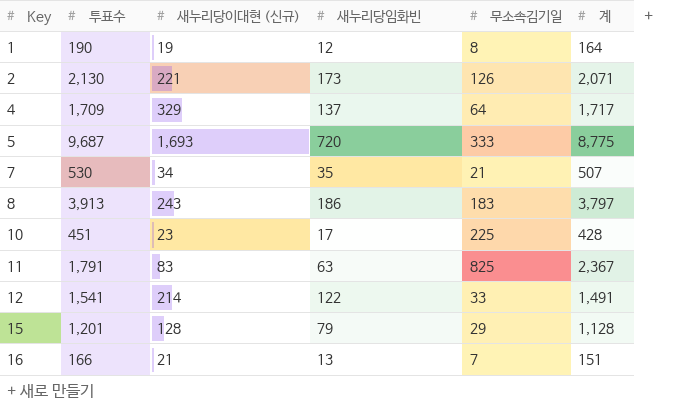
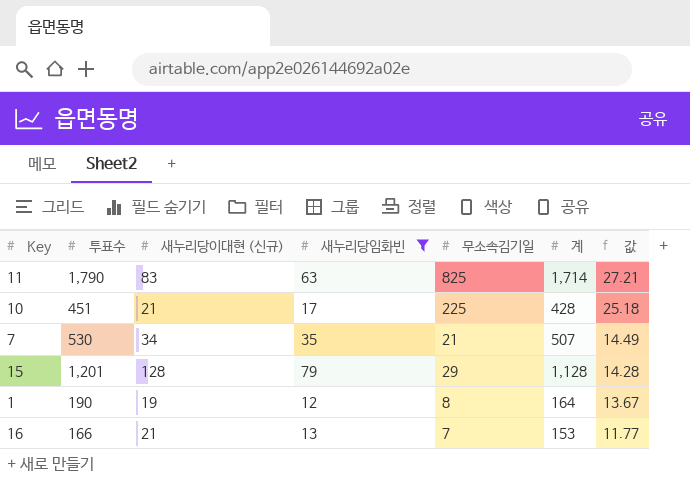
filter: none -> 새누리당임화빈 <= 79
row order: Key ascending -> 값 descending
column 값 | formula: none -> [계] / [새누리당임화빈]
11 | 투표수: 1,791 -> 1,790
11 | 계: 2,367 -> 1,714
10 | 새누리당이대현 (신규): 23 -> 21
16 | 계: 151 -> 153

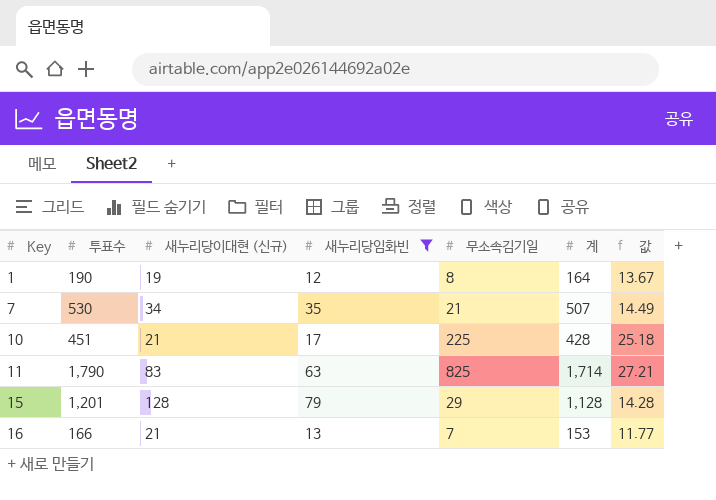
row order: 값 descending -> Key ascending

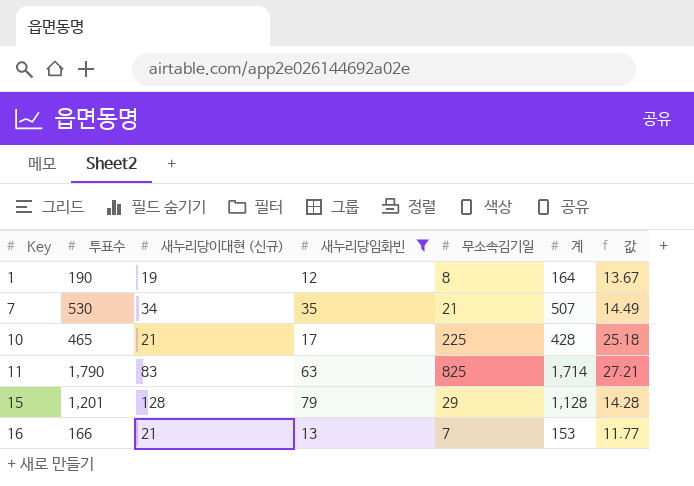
10 | 투표수: 451 -> 465

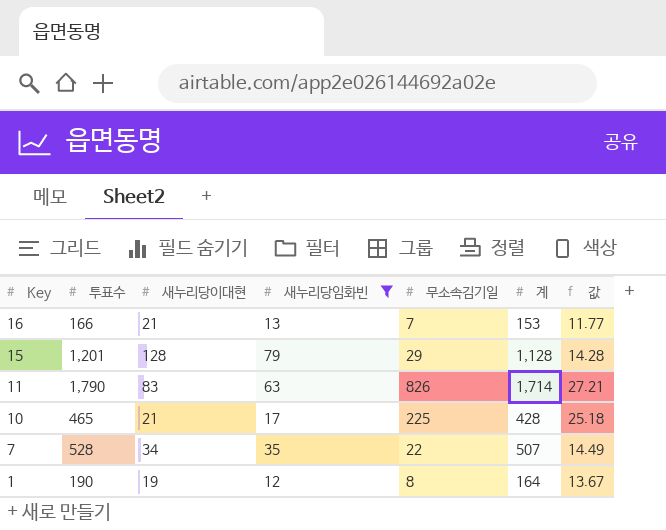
row order: Key ascending -> Key descending
column name: 새누리당이대현 (신규) -> 새누리당이대현
11 | 무소속김기일: 825 -> 826
7 | 투표수: 530 -> 528
7 | 무소속김기일: 21 -> 22

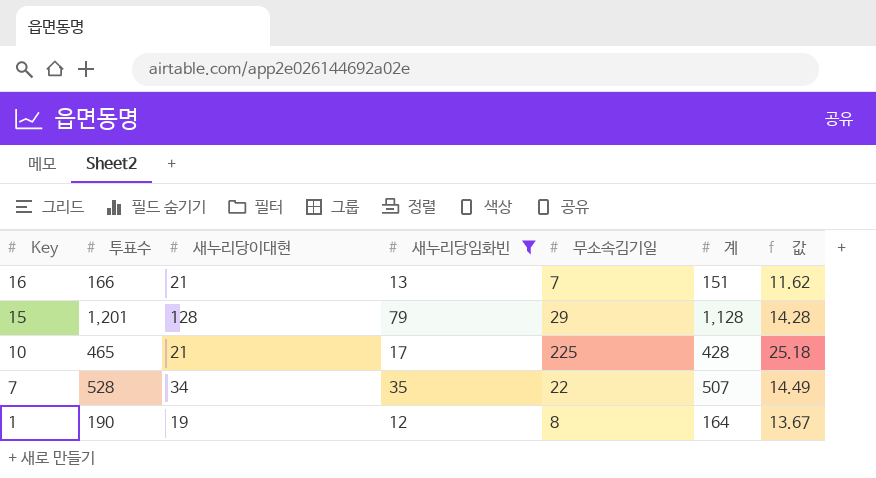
row 11: 1,790 | 83 | 63 | 826 | 1,714 | 27.21 -> none
16 | 계: 153 -> 151
16 | 값: 11.77 -> 11.62

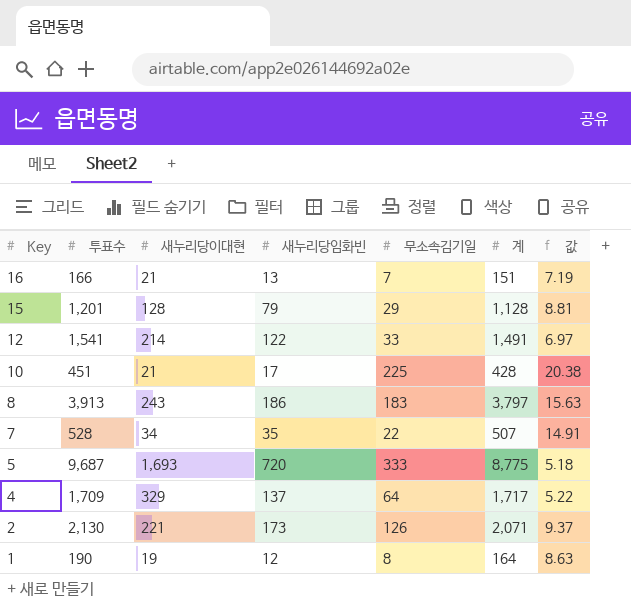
filter: 새누리당임화빈 <= 79 -> none
column 값 | formula: [계] / [새누리당임화빈] -> [계] / [새누리당이대현]
10 | 투표수: 465 -> 451

